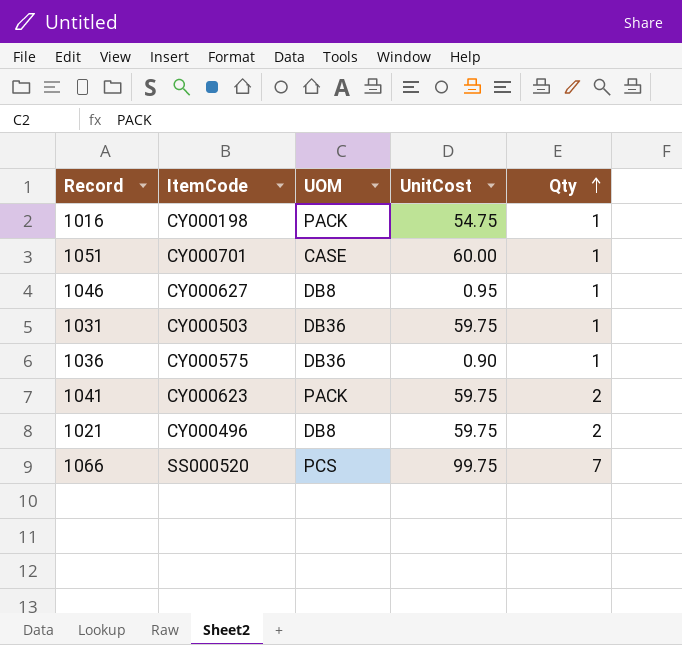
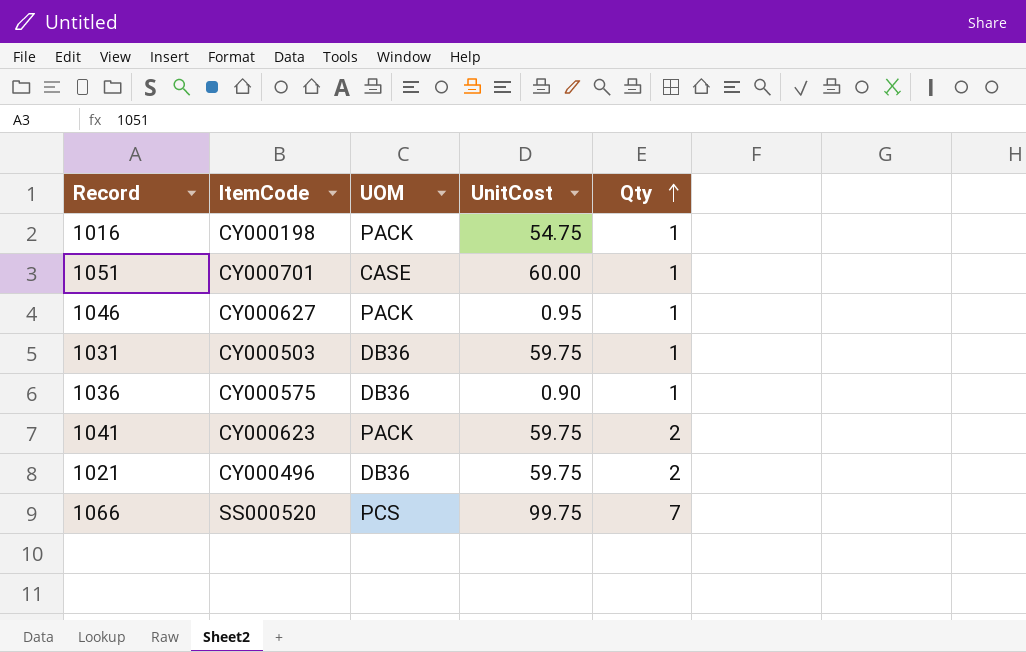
1046 | UOM: DB8 -> PACK
1021 | UOM: DB8 -> DB36

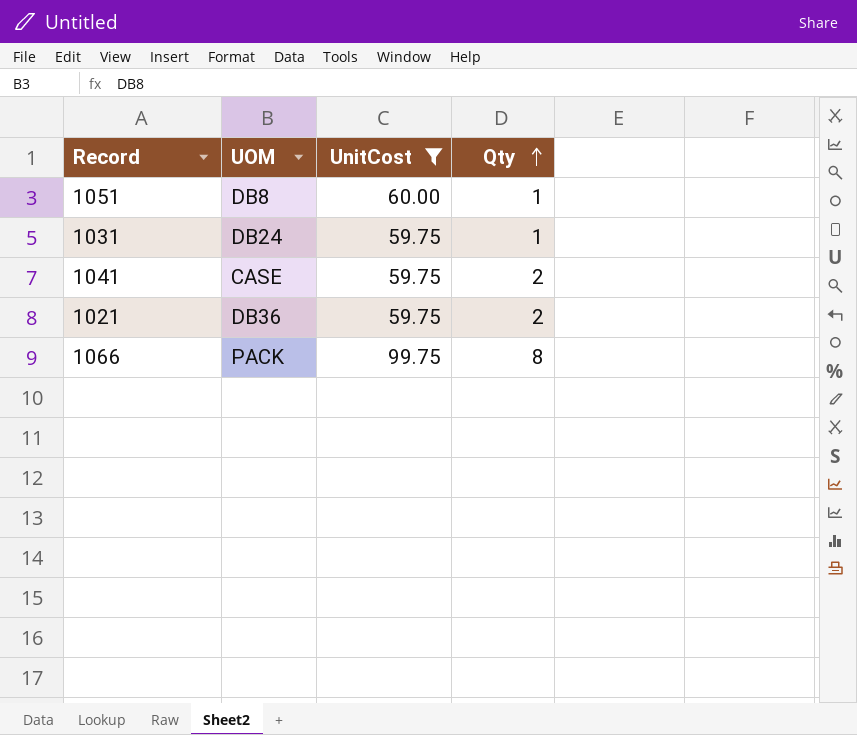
filter: none -> UnitCost >= 59.75
column ItemCode | position: 2 -> none
1051 | UOM: CASE -> DB8
1031 | UOM: DB36 -> DB24
1041 | UOM: PACK -> CASE
1066 | UOM: PCS -> PACK
1066 | Qty: 7 -> 8

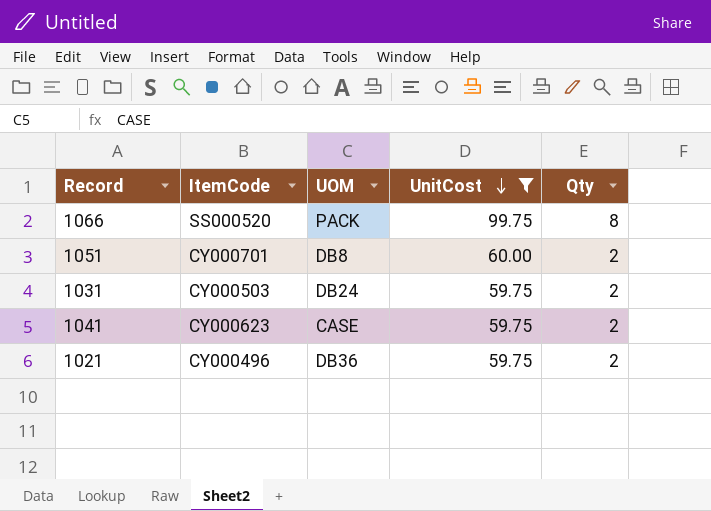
row order: Qty ascending -> UnitCost descending
column ItemCode | position: none -> 2
1051 | Qty: 1 -> 2
1031 | Qty: 1 -> 2

